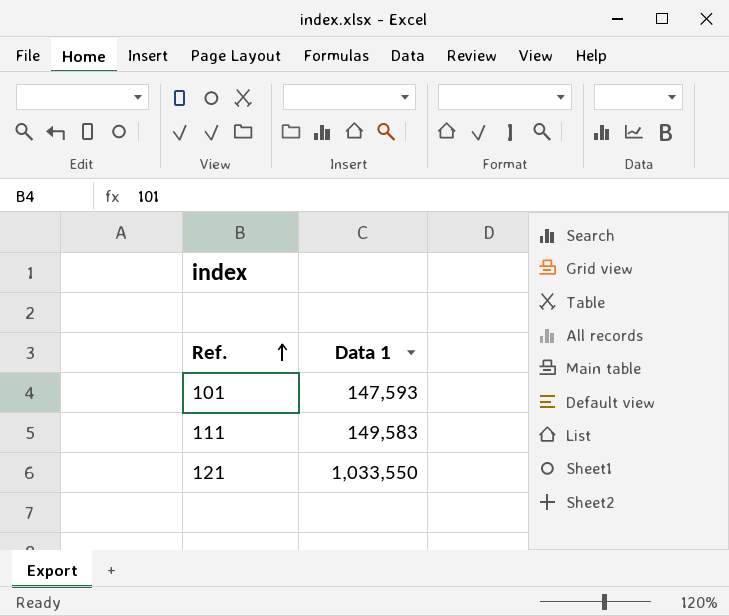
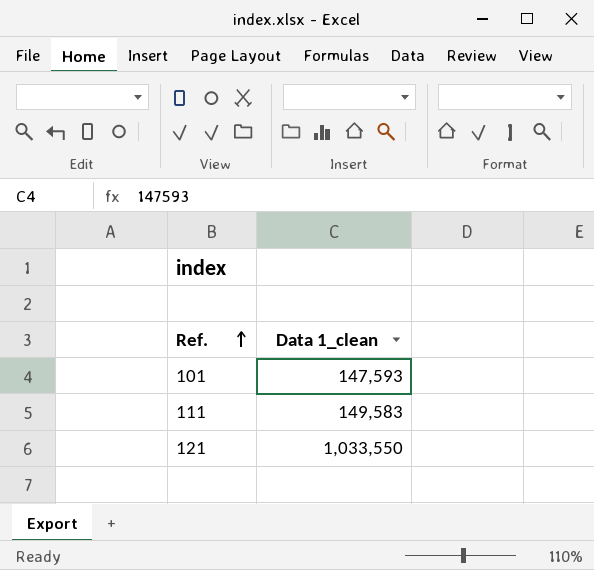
column name: Data 1 -> Data 1_clean

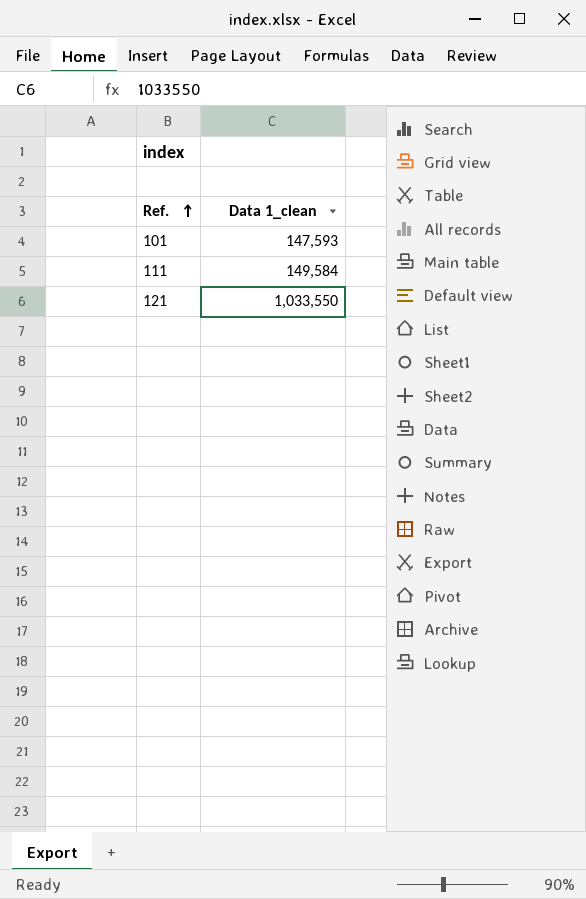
111 | Data 1_clean: 149,583 -> 149,584

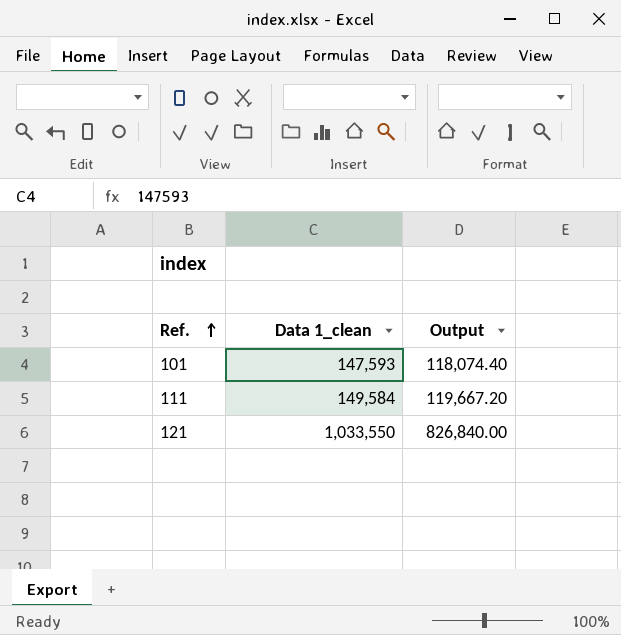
column Output | formula: none -> [Data 1_clean] * 0.8

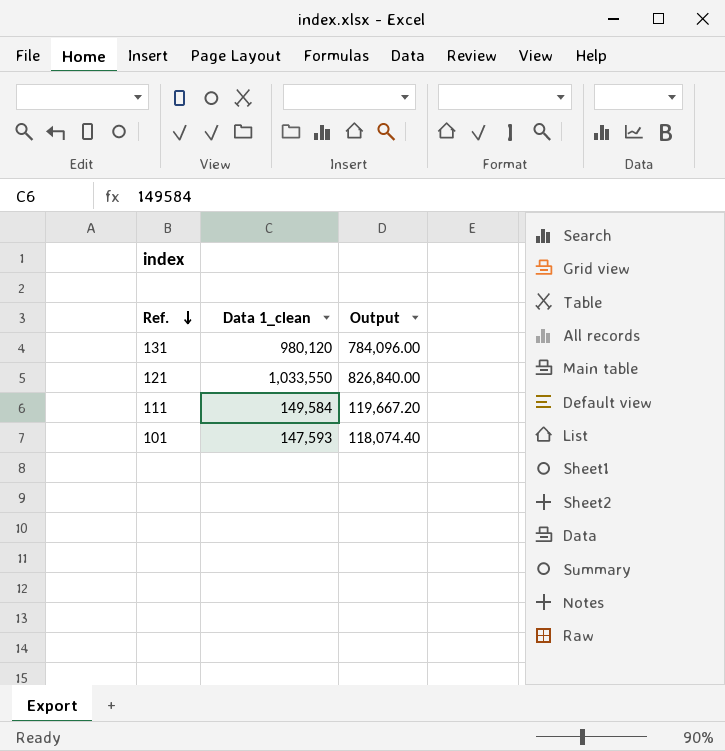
row order: Ref. ascending -> Ref. descending
row 131: none -> 980,120 | 784,096.00

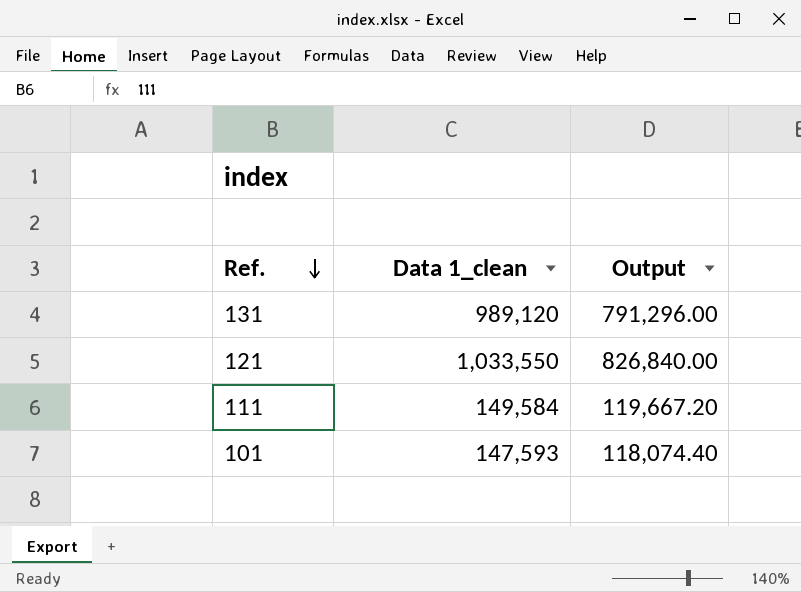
131 | Data 1_clean: 980,120 -> 989,120
131 | Output: 784,096.00 -> 791,296.00

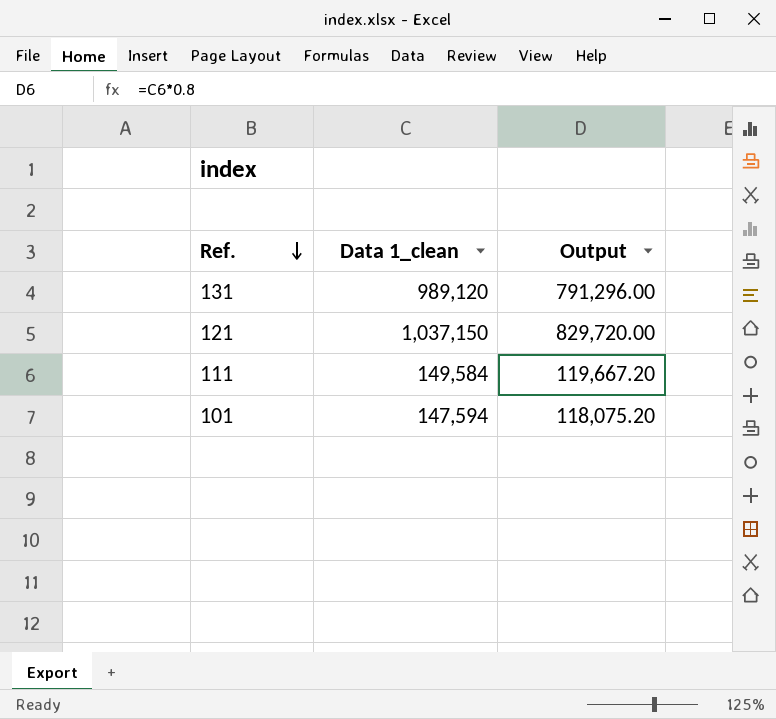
121 | Data 1_clean: 1,033,550 -> 1,037,150
121 | Output: 826,840.00 -> 829,720.00
101 | Data 1_clean: 147,593 -> 147,594
101 | Output: 118,074.40 -> 118,075.20

